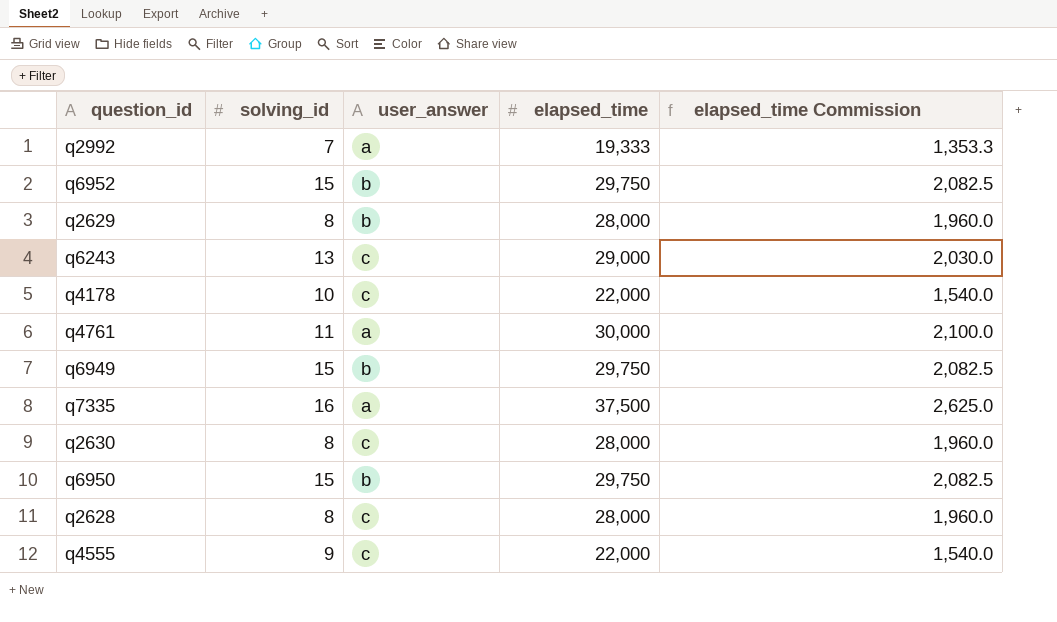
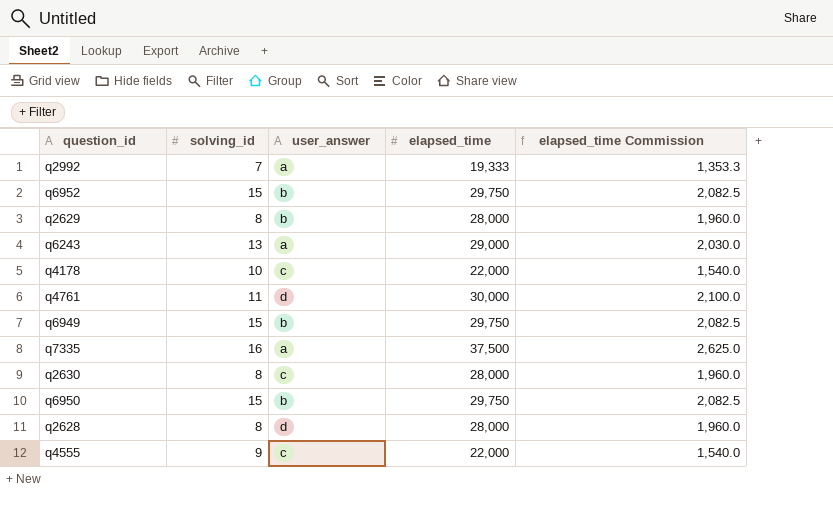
q6243 | user_answer: c -> a
q4761 | user_answer: a -> d
q2628 | user_answer: c -> d

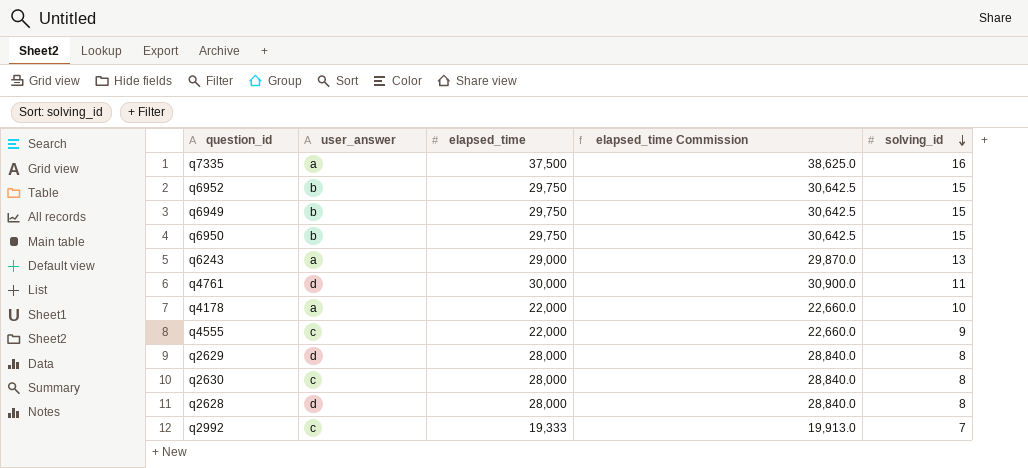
row order: none -> solving_id descending
column elapsed_time Commission | formula: [elapsed_time] * 0.07 -> [elapsed_time] * 1.03
column solving_id | position: 2 -> 5
q4178 | user_answer: c -> a
q2629 | user_answer: b -> d
q2992 | user_answer: a -> c

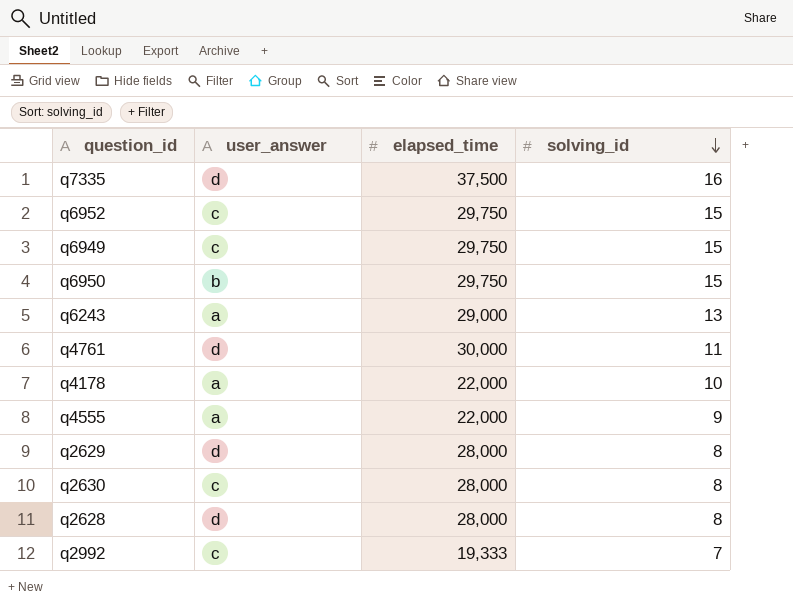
column elapsed_time Commission | formula: [elapsed_time] * 1.03 -> none
q7335 | user_answer: a -> d
q6952 | user_answer: b -> c
q6949 | user_answer: b -> c
q4555 | user_answer: c -> a

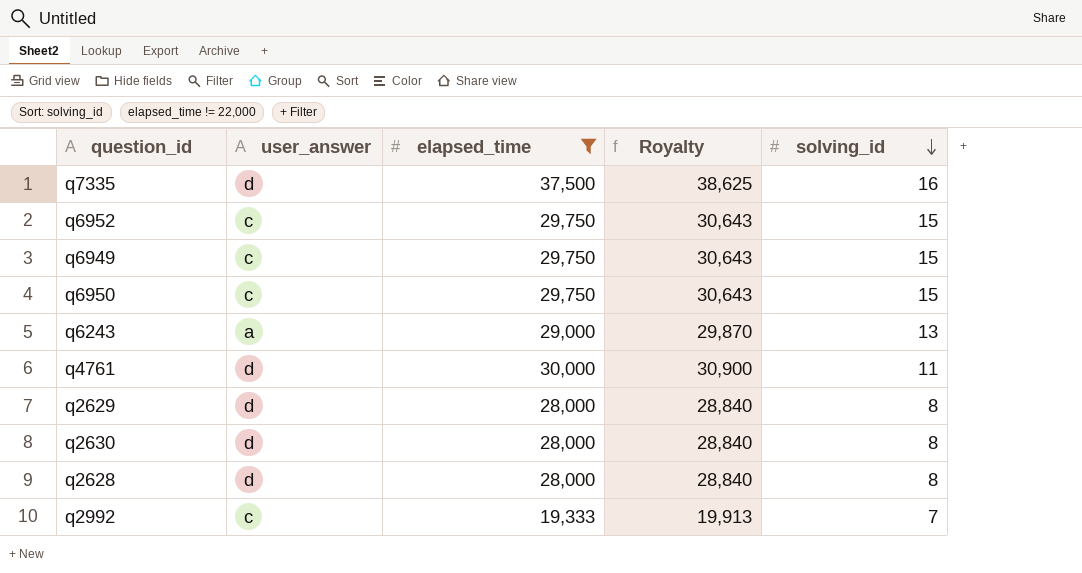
filter: none -> elapsed_time != 22,000
column Royalty | formula: none -> [elapsed_time] * 1.03
q6950 | user_answer: b -> c
q2630 | user_answer: c -> d

